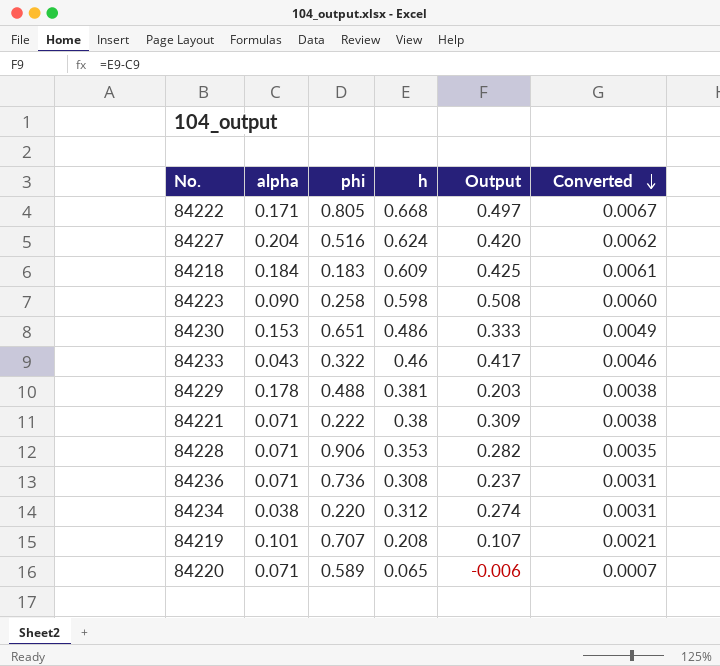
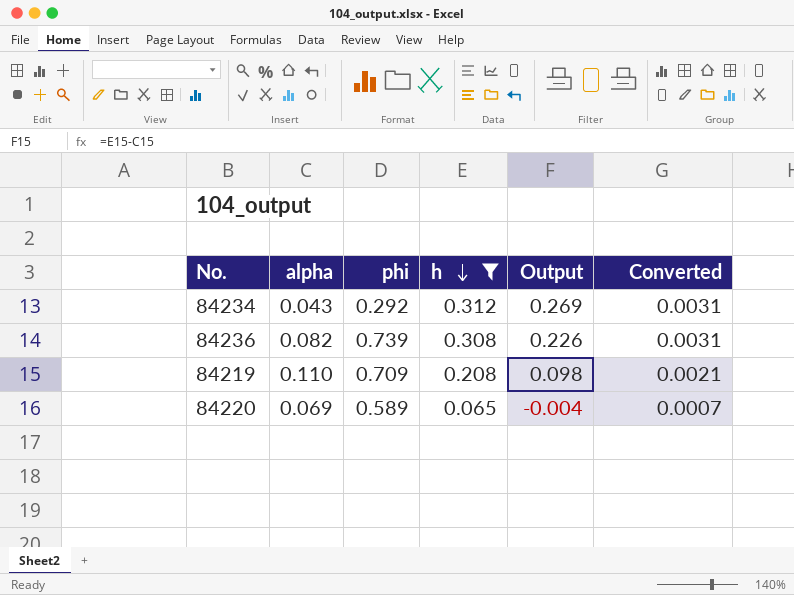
filter: none -> h <= 0.312
row order: Converted descending -> h descending
84234 | alpha: 0.038 -> 0.043
84234 | phi: 0.220 -> 0.292
84234 | Output: 0.274 -> 0.269
84236 | alpha: 0.071 -> 0.082
84236 | phi: 0.736 -> 0.739
84236 | Output: 0.237 -> 0.226
84219 | alpha: 0.101 -> 0.110
84219 | phi: 0.707 -> 0.709
84219 | Output: 0.107 -> 0.098
84220 | alpha: 0.071 -> 0.069
84220 | Output: -0.006 -> -0.004

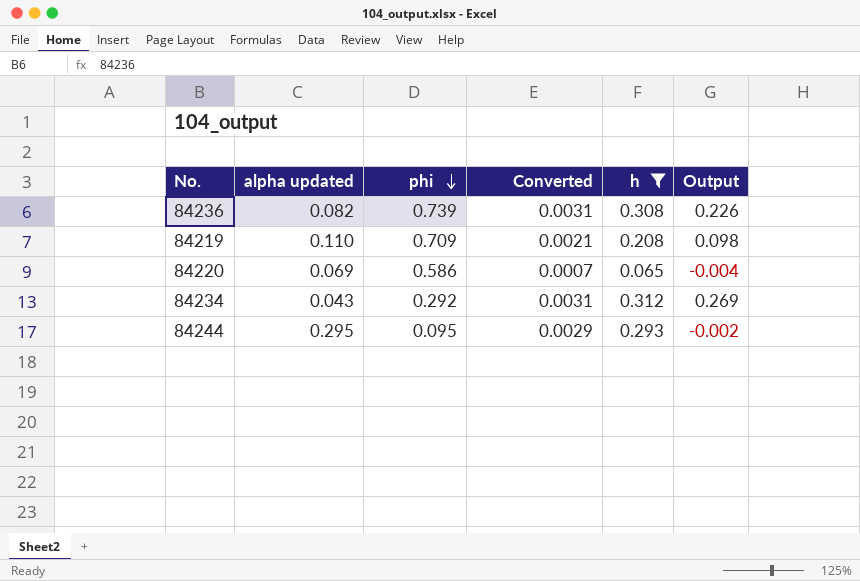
row order: h descending -> phi descending
column name: alpha -> alpha updated
column Converted | position: 6 -> 4
84220 | phi: 0.589 -> 0.586
row 84244: none -> 0.295 | 0.095 | 0.0029 | 0.293 | -0.002

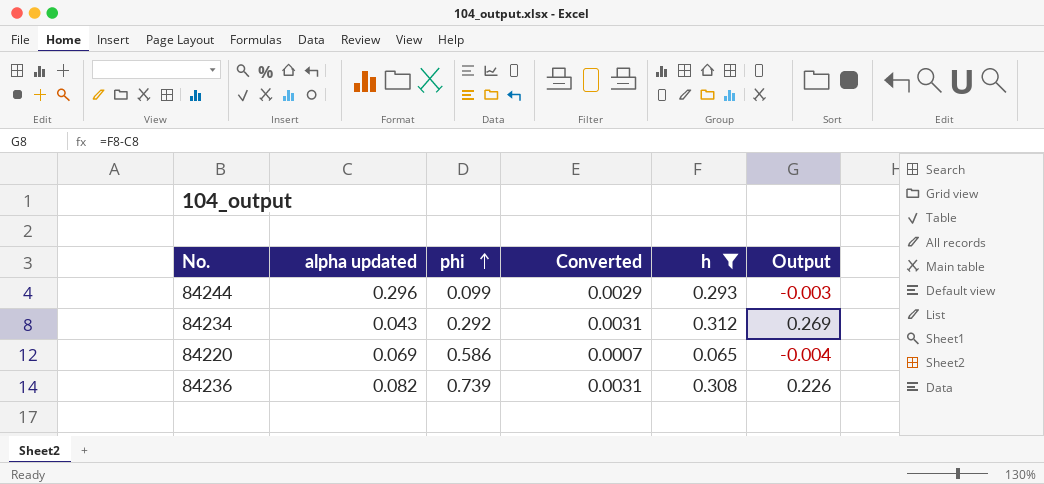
row order: phi descending -> phi ascending
row 84219: 0.110 | 0.709 | 0.0021 | 0.208 | 0.098 -> none
84244 | alpha updated: 0.295 -> 0.296
84244 | phi: 0.095 -> 0.099
84244 | Output: -0.002 -> -0.003

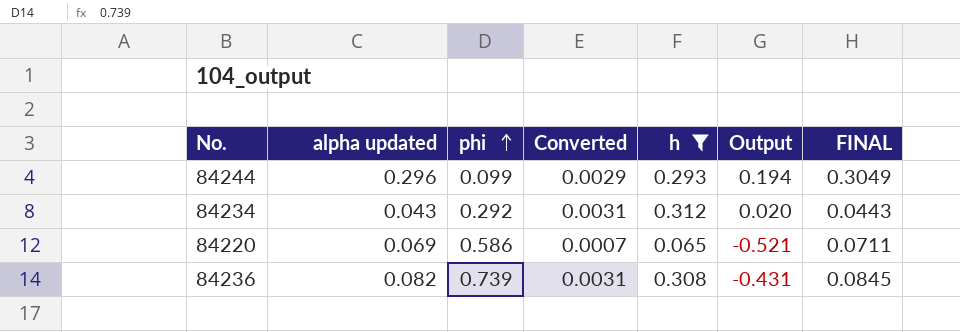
column Output | formula: [h] - [alpha updated] -> [h] - [phi]
column FINAL | formula: none -> [alpha updated] * 1.03

